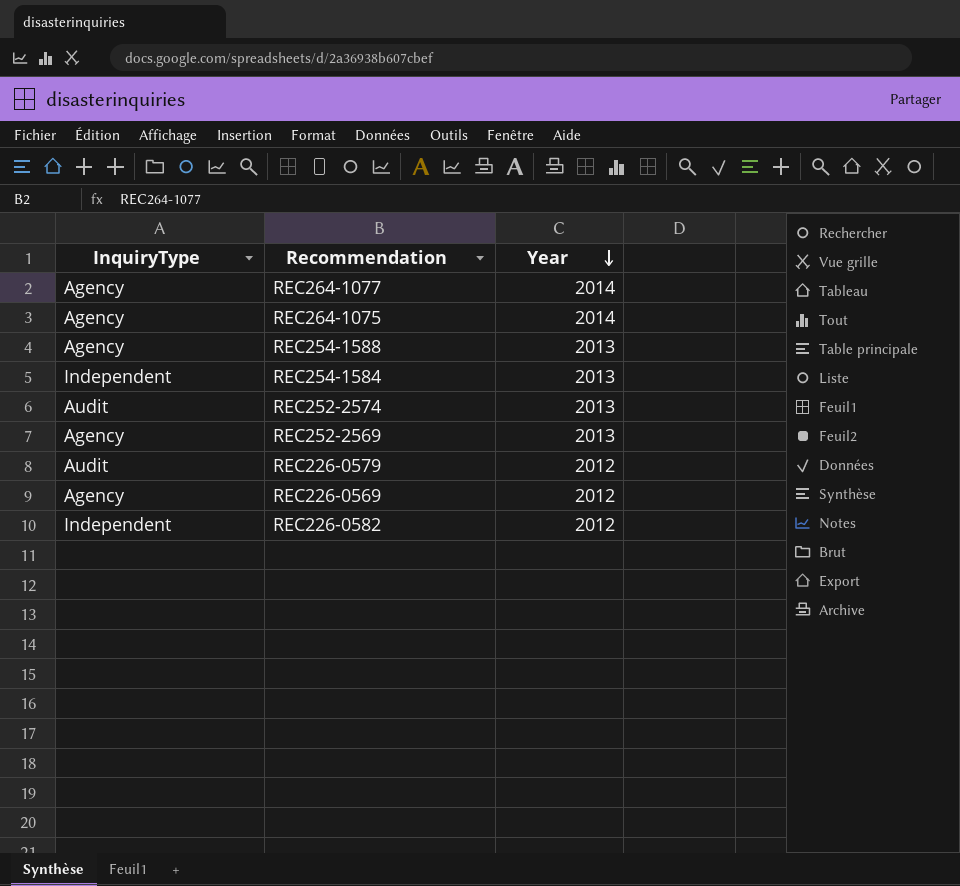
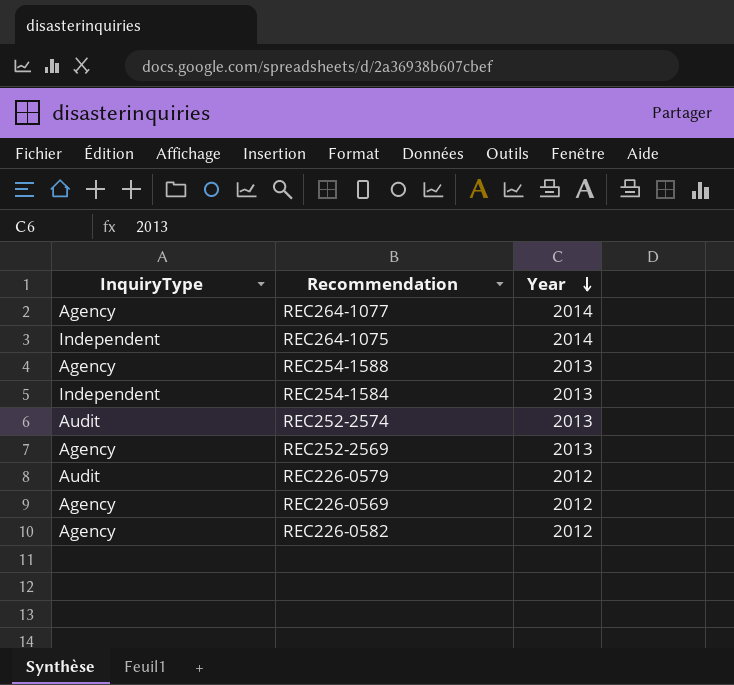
REC264-1075 | InquiryType: Agency -> Independent
REC226-0582 | InquiryType: Independent -> Agency

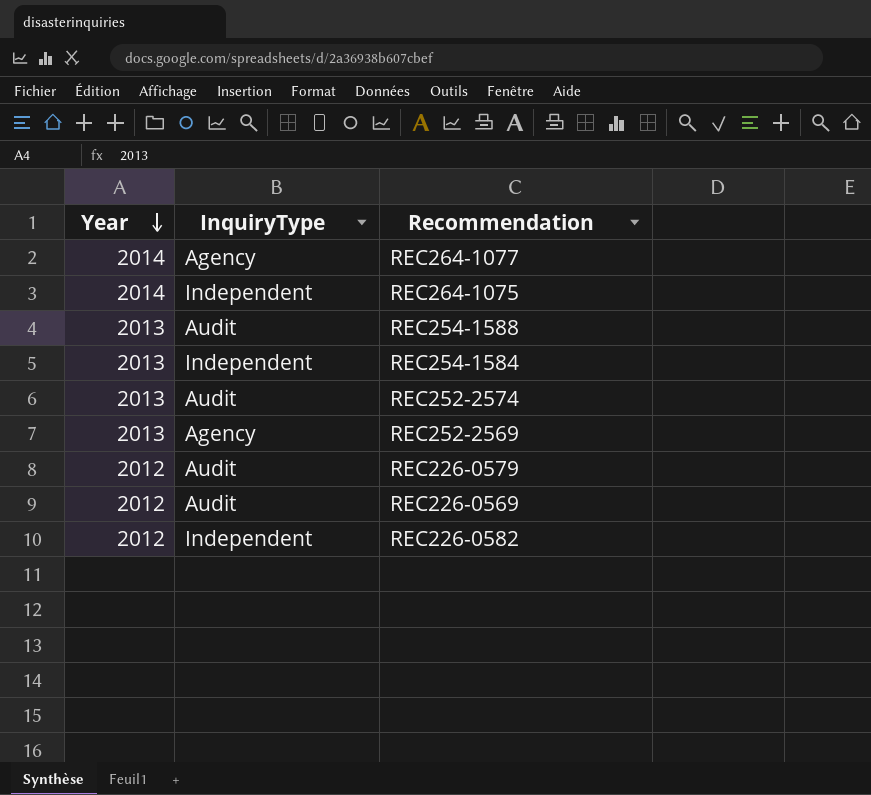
column Year | position: 3 -> 1
REC254-1588 | InquiryType: Agency -> Audit
REC226-0569 | InquiryType: Agency -> Audit
REC226-0582 | InquiryType: Agency -> Independent

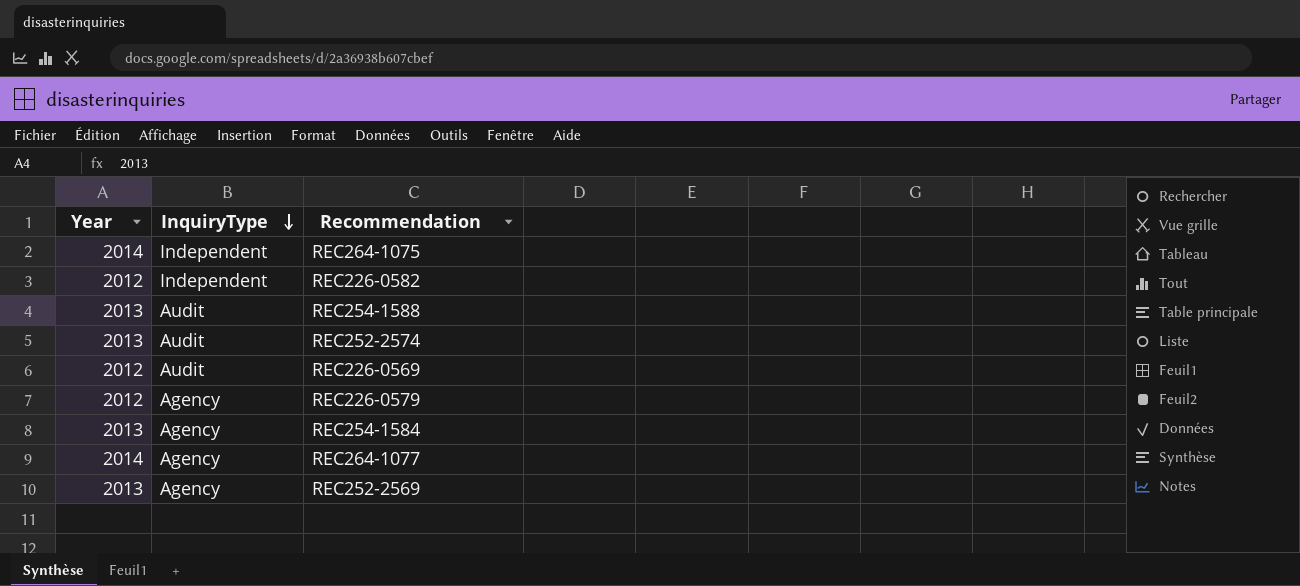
row order: Year descending -> InquiryType descending
REC226-0579 | InquiryType: Audit -> Agency
REC254-1584 | InquiryType: Independent -> Agency

